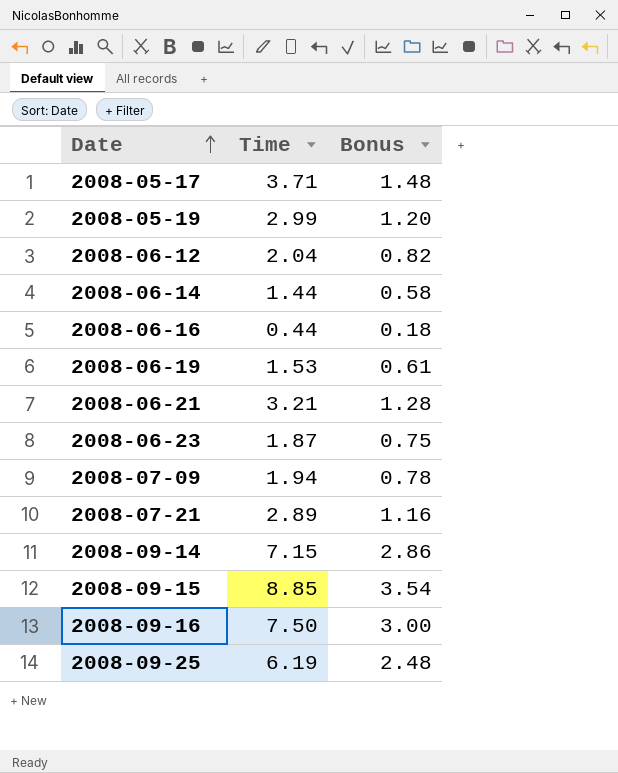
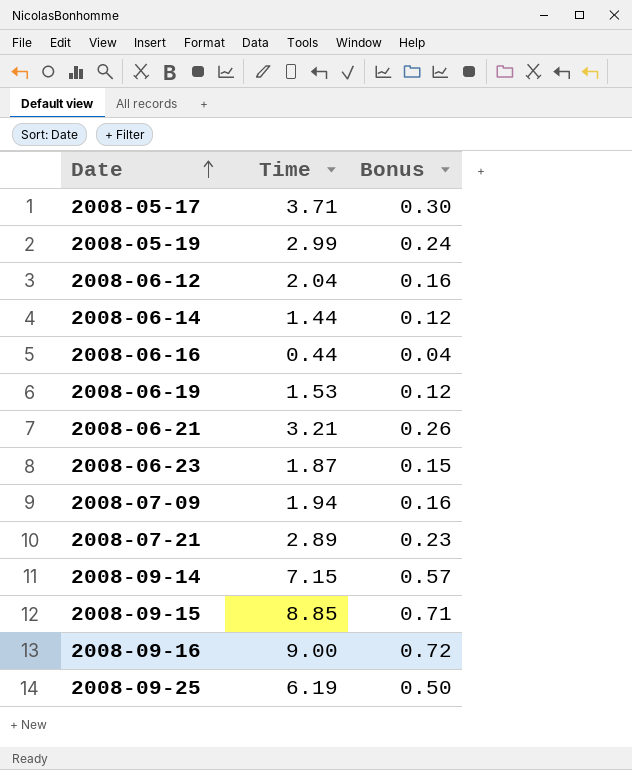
column Bonus | formula: [Time] * 0.4 -> [Time] * 0.08
2008-09-16 | Time: 7.50 -> 9.00

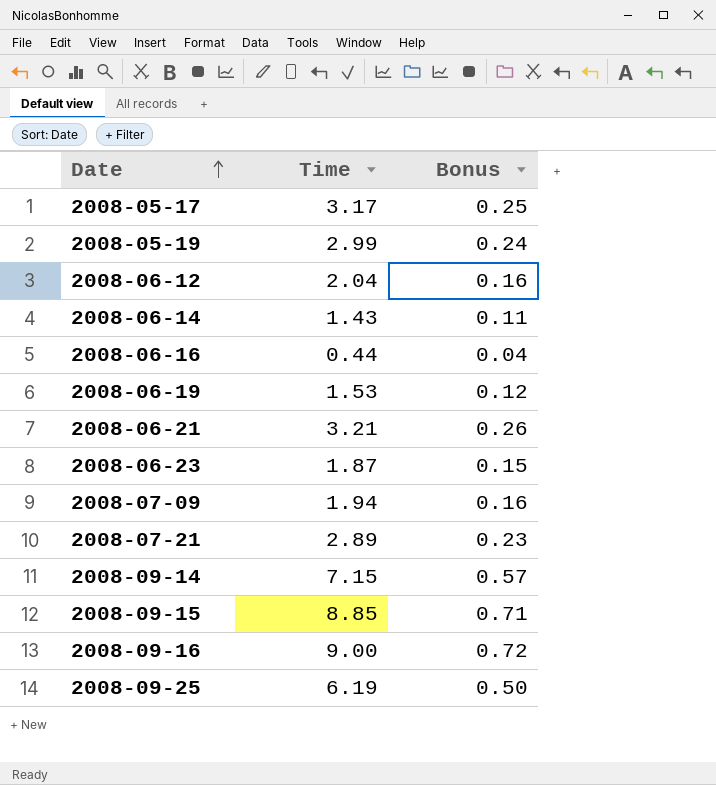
2008-05-17 | Time: 3.71 -> 3.17
2008-05-17 | Bonus: 0.30 -> 0.25
2008-06-14 | Time: 1.44 -> 1.43
2008-06-14 | Bonus: 0.12 -> 0.11

